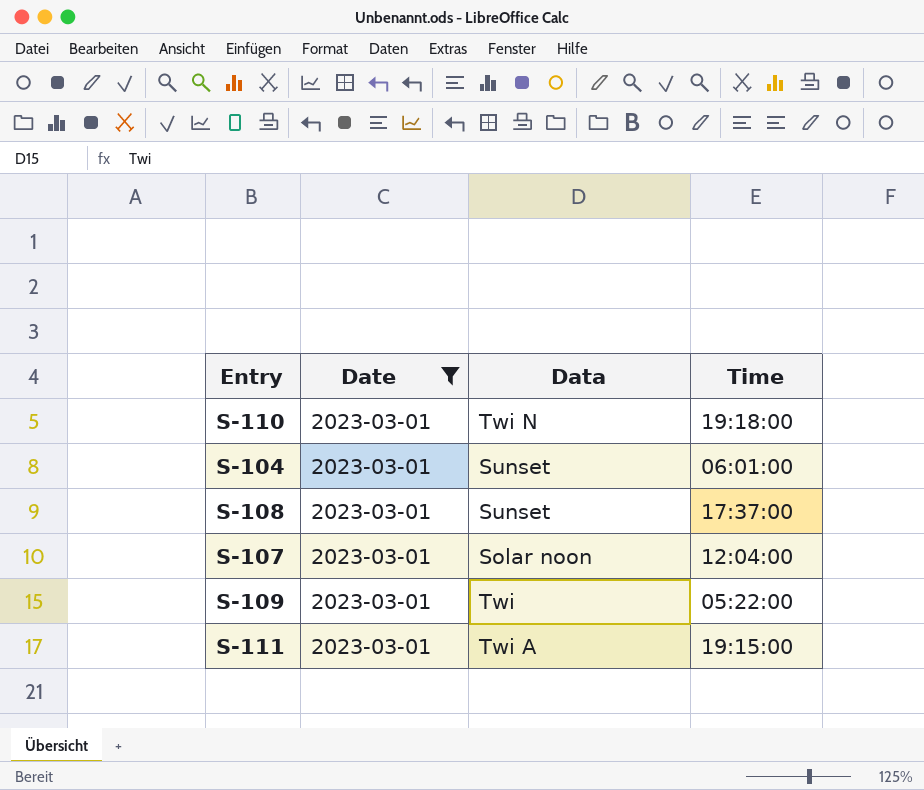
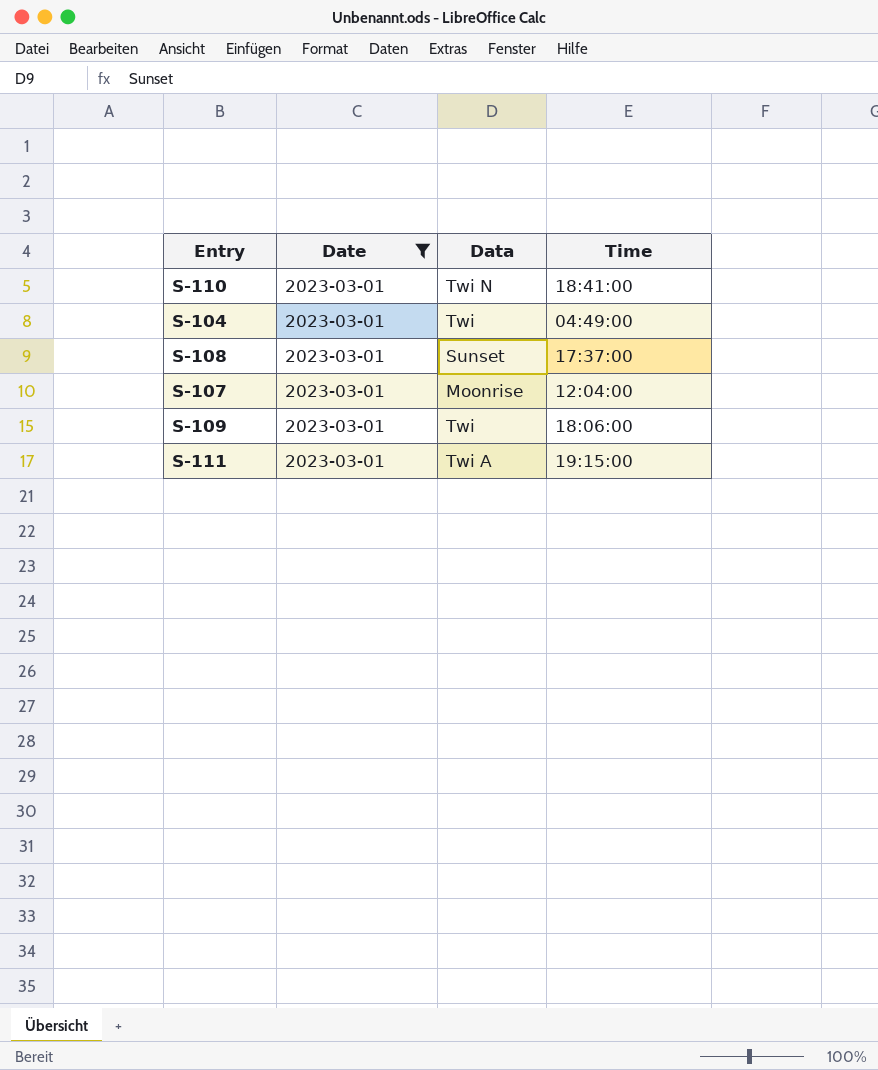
S-110 | Time: 19:18:00 -> 18:41:00
S-104 | Data: Sunset -> Twi
S-104 | Time: 06:01:00 -> 04:49:00
S-107 | Data: Solar noon -> Moonrise
S-109 | Time: 05:22:00 -> 18:06:00

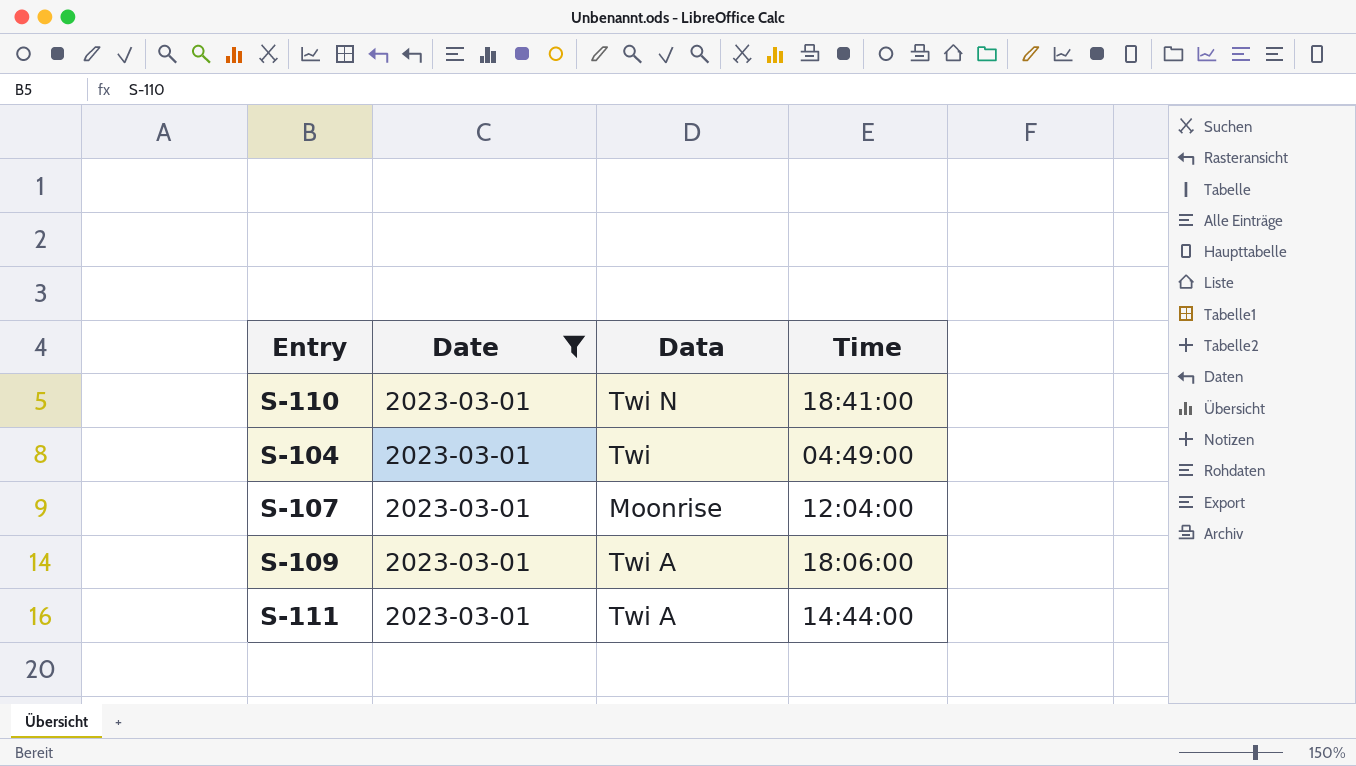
row S-108: 2023-03-01 | Sunset | 17:37:00 -> none
S-109 | Data: Twi -> Twi A
S-111 | Time: 19:15:00 -> 14:44:00

